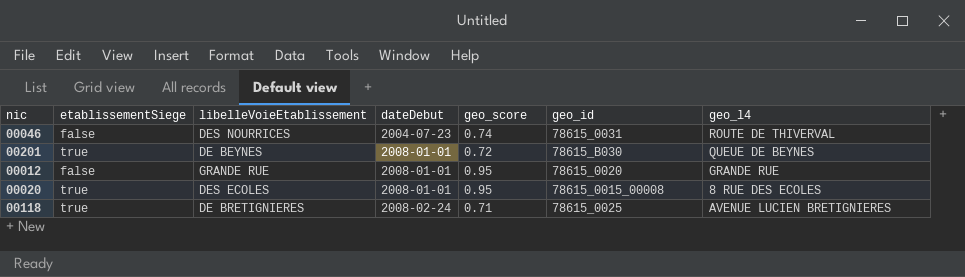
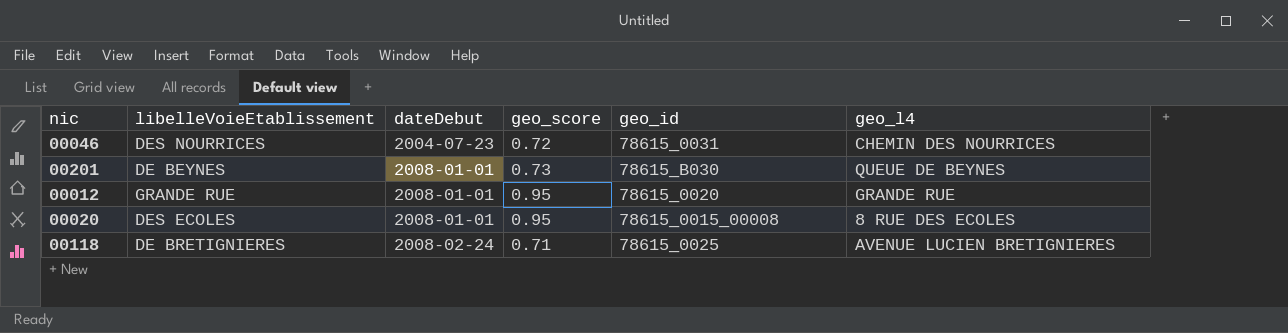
column etablissementSiege | position: 2 -> none
00046 | geo_score: 0.74 -> 0.72
00046 | geo_l4: ROUTE DE THIVERVAL -> CHEMIN DES NOURRICES
00201 | geo_score: 0.72 -> 0.73

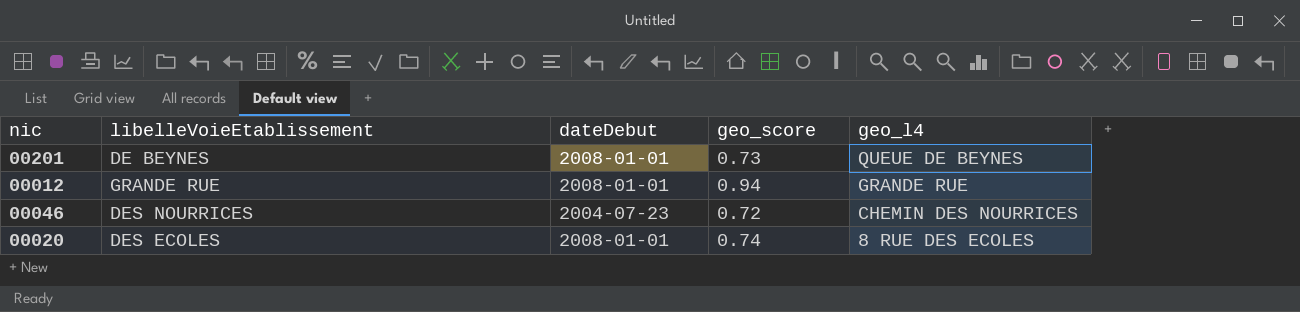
row order: dateDebut ascending -> geo_l4 descending
column geo_id | position: 5 -> none
row 00118: DE BRETIGNIERES | 2008-02-24 | 0.71 | 78615_0025 | AVENUE LUCIEN BRETIGNIERES -> none
00012 | geo_score: 0.95 -> 0.94
00020 | geo_score: 0.95 -> 0.74

